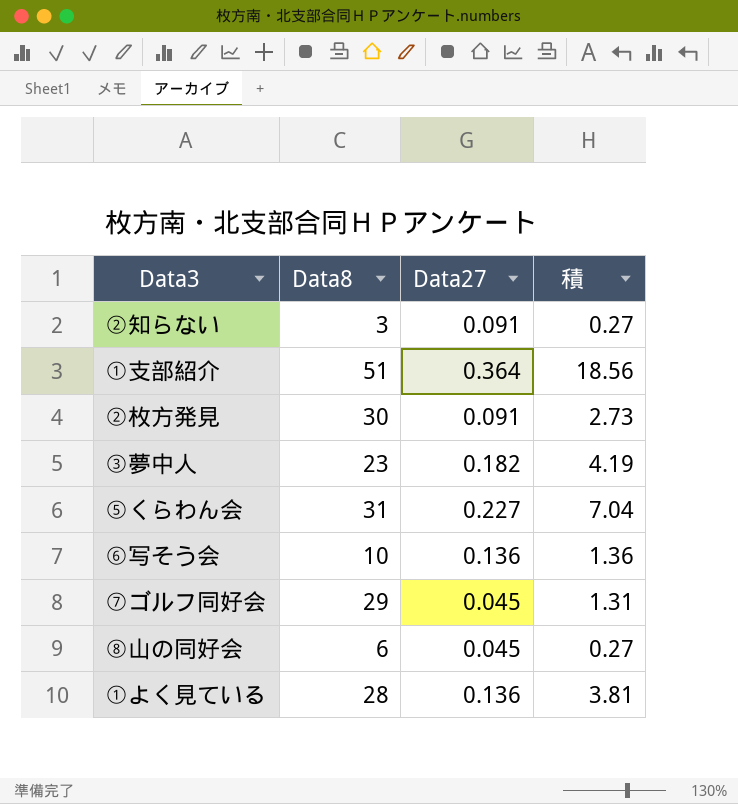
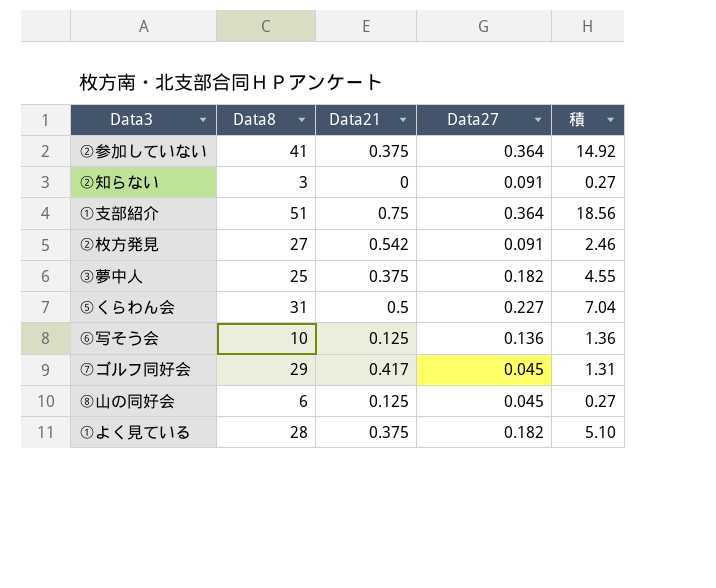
column Data21 | position: none -> 3
row ②参加していない: none -> 41 | 0.375 | 0.364 | 14.92
②枚方発見 | Data8: 30 -> 27
②枚方発見 | 積: 2.73 -> 2.46
③夢中人 | Data8: 23 -> 25
③夢中人 | 積: 4.19 -> 4.55
①よく見ている | Data27: 0.136 -> 0.182
①よく見ている | 積: 3.81 -> 5.10

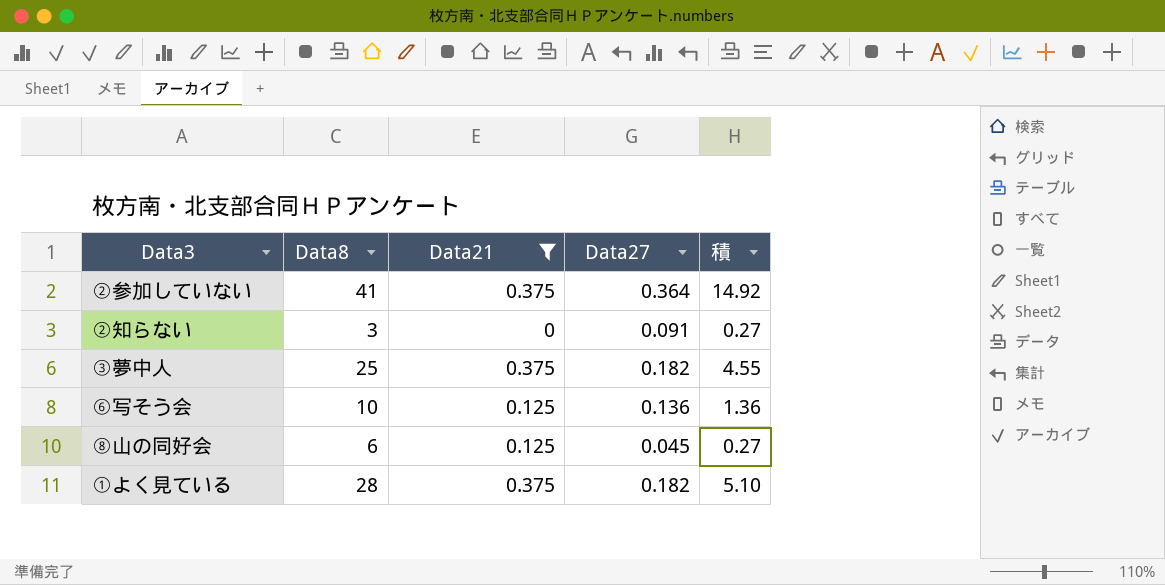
filter: none -> Data21 <= 0.375

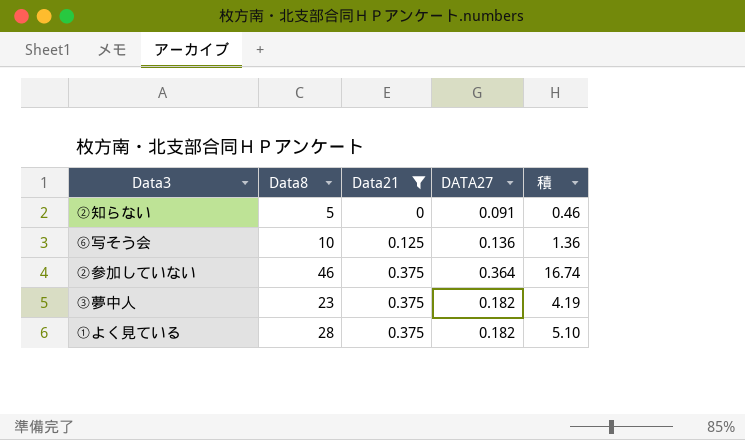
row order: none -> Data21 ascending
column name: Data27 -> DATA27
row ⑧山の同好会: 6 | 0.125 | 0.045 | 0.27 -> none
②知らない | Data8: 3 -> 5
②知らない | 積: 0.27 -> 0.46
②参加していない | Data8: 41 -> 46
②参加していない | 積: 14.92 -> 16.74
③夢中人 | Data8: 25 -> 23
③夢中人 | 積: 4.55 -> 4.19

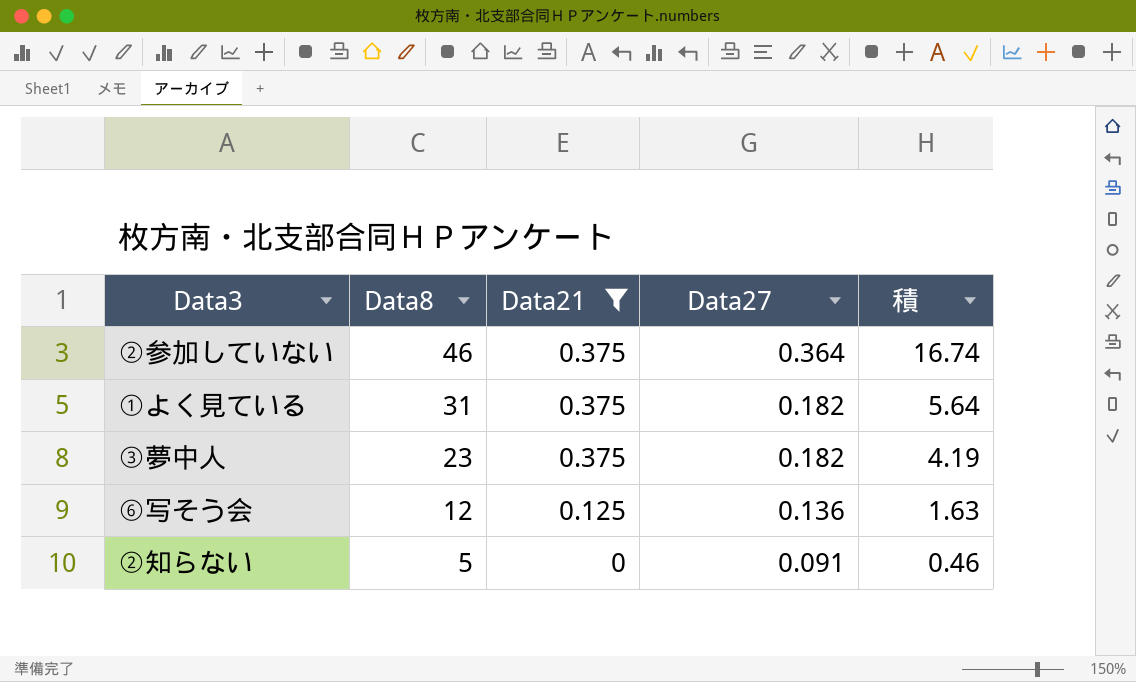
row order: Data21 ascending -> Data8 descending
column name: DATA27 -> Data27
①よく見ている | Data8: 28 -> 31
①よく見ている | 積: 5.10 -> 5.64
⑥写そう会 | Data8: 10 -> 12
⑥写そう会 | 積: 1.36 -> 1.63

